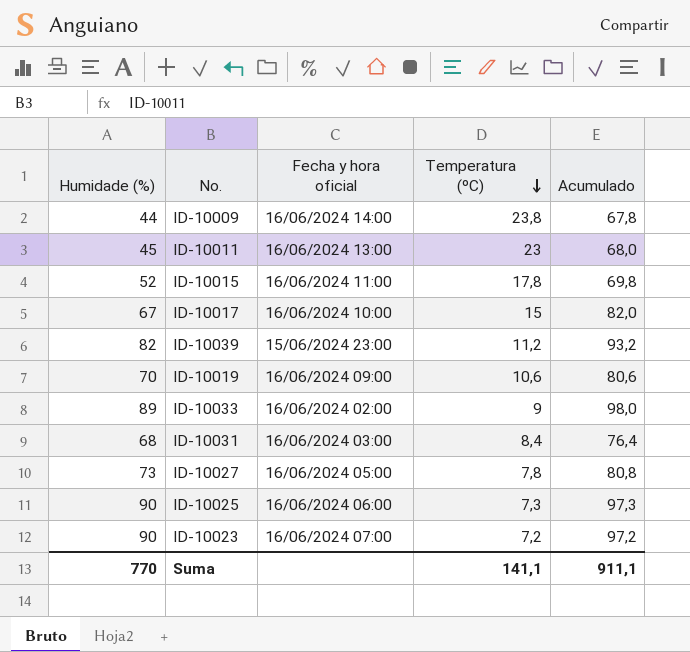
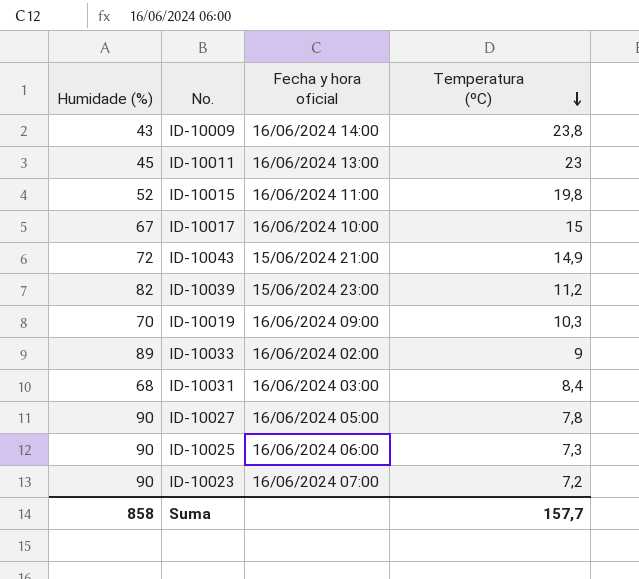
column Acumulado | formula: [Humidade (%)] + [Temperatura (ºC)] -> none
ID-10009 | Humidade (%): 44 -> 43
ID-10015 | Temperatura (ºC): 17,8 -> 19,8
row ID-10043: none -> 72 | 15/06/2024 21:00 | 14,9
ID-10019 | Temperatura (ºC): 10,6 -> 10,3
ID-10027 | Humidade (%): 73 -> 90
Suma | Humidade (%): 770 -> 858
Suma | Temperatura (ºC): 141,1 -> 157,7

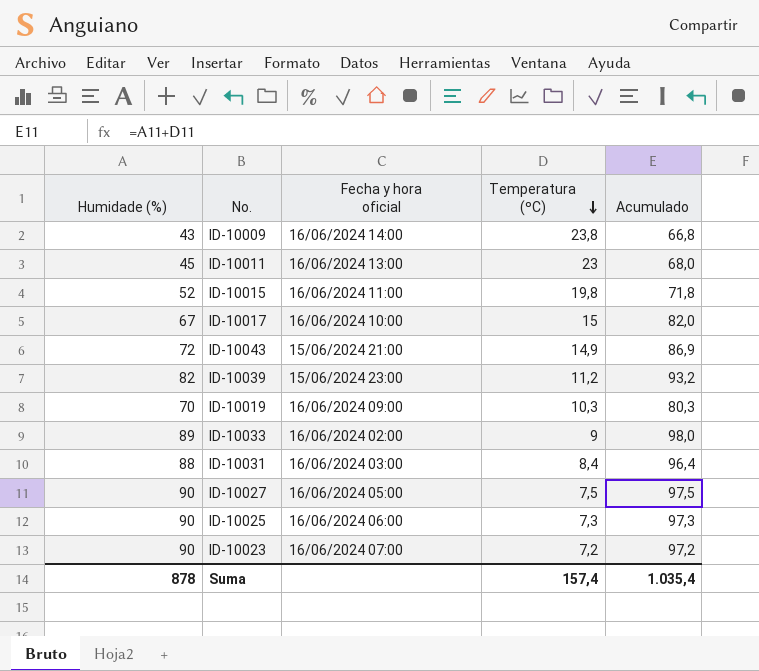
column Acumulado | formula: none -> [Humidade (%)] + [Temperatura (ºC)]
ID-10031 | Humidade (%): 68 -> 88
ID-10027 | Temperatura (ºC): 7,8 -> 7,5
Suma | Humidade (%): 858 -> 878
Suma | Temperatura (ºC): 157,7 -> 157,4

